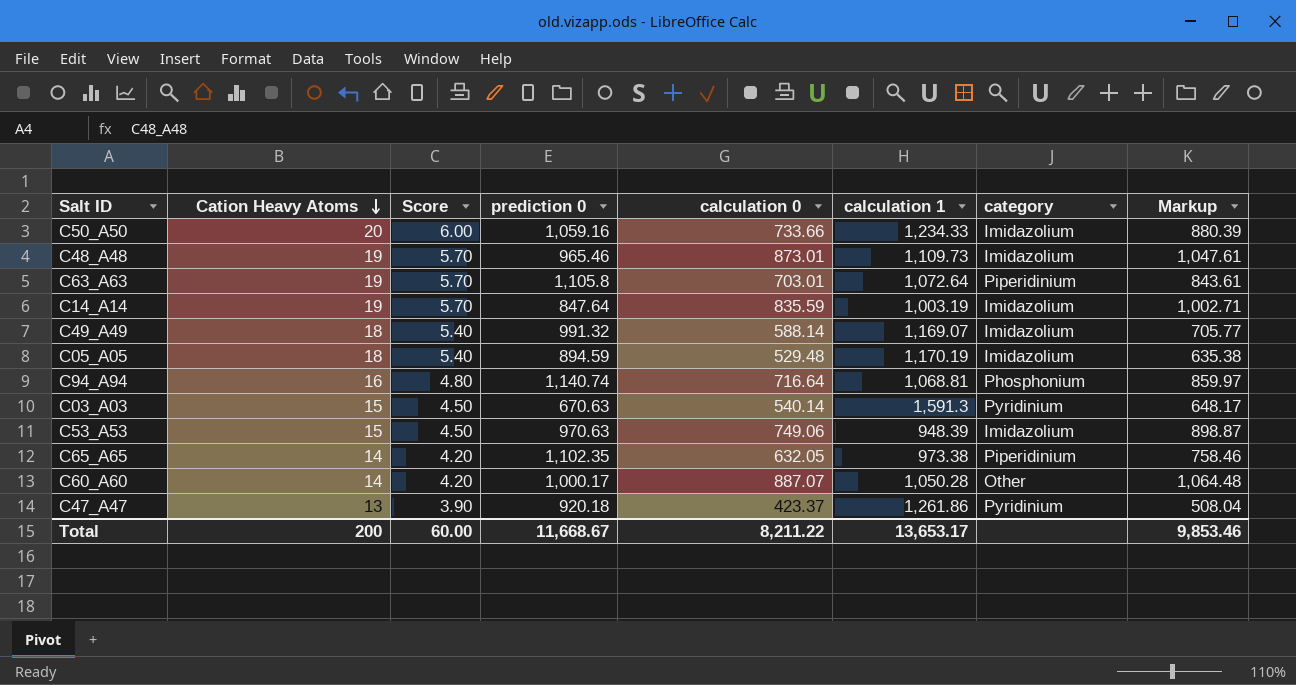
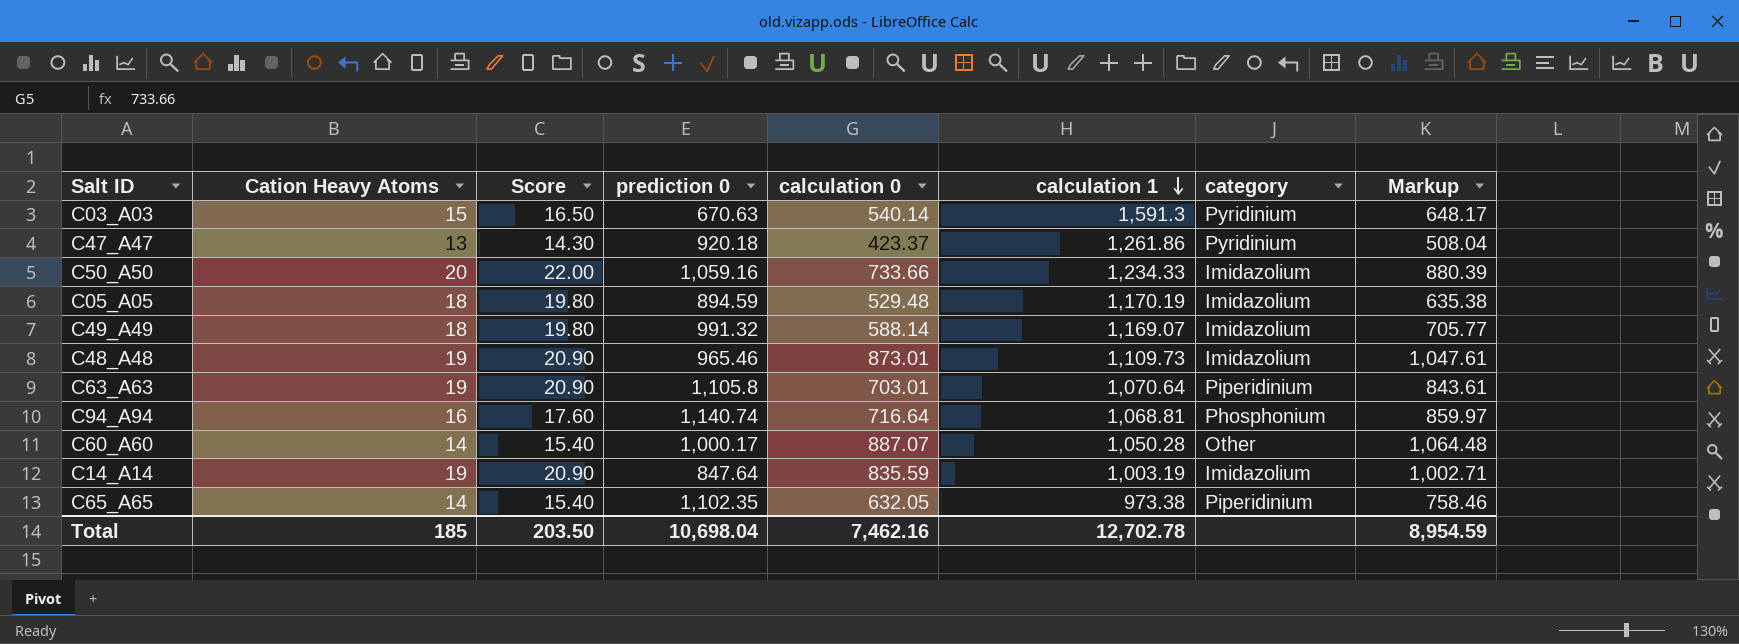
row order: Cation Heavy Atoms descending -> calculation 1 descending
column Score | formula: [Cation Heavy Atoms] * 0.3 -> [Cation Heavy Atoms] * 1.1
row C53_A53: 15 | 4.50 | 970.63 | 749.06 | 948.39 | Imidazolium | 898.87 -> none
C63_A63 | calculation 1: 1,072.64 -> 1,070.64
Total | Cation Heavy Atoms: 200 -> 185
Total | Score: 60.00 -> 203.50
Total | prediction 0: 11,668.67 -> 10,698.04
Total | calculation 0: 8,211.22 -> 7,462.16
Total | calculation 1: 13,653.17 -> 12,702.78
Total | Markup: 9,853.46 -> 8,954.59

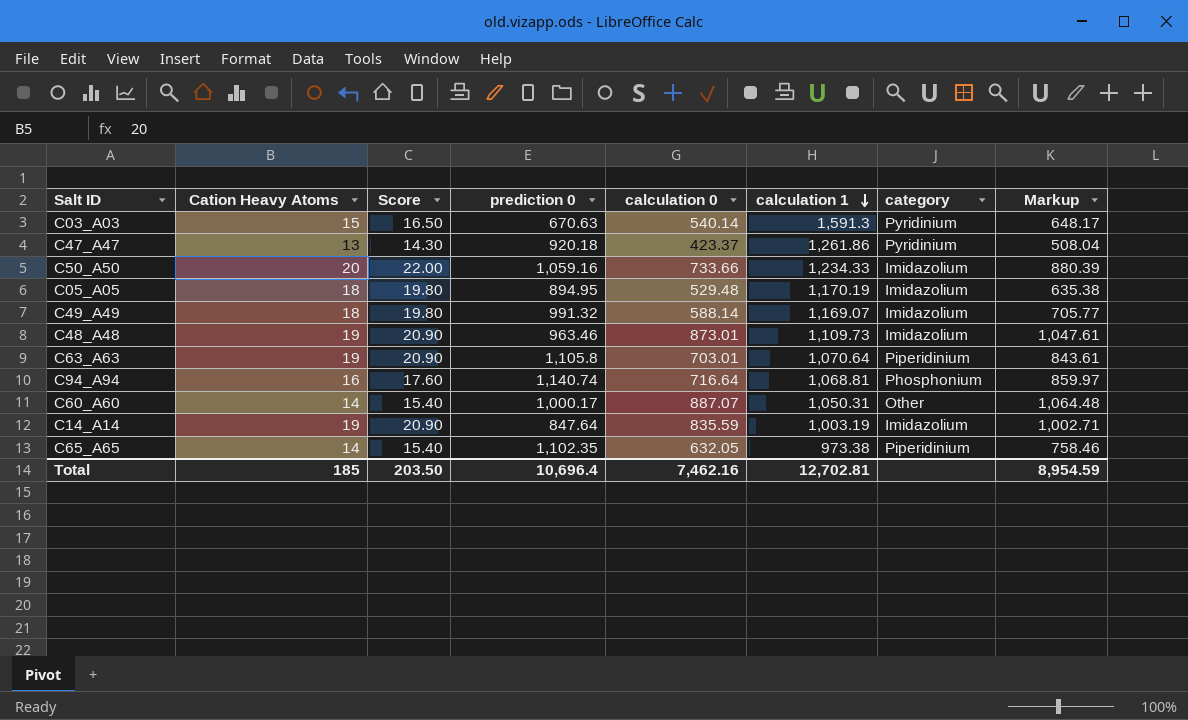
C05_A05 | prediction 0: 894.59 -> 894.95
C48_A48 | prediction 0: 965.46 -> 963.46
C60_A60 | calculation 1: 1,050.28 -> 1,050.31
Total | prediction 0: 10,698.04 -> 10,696.4
Total | calculation 1: 12,702.78 -> 12,702.81

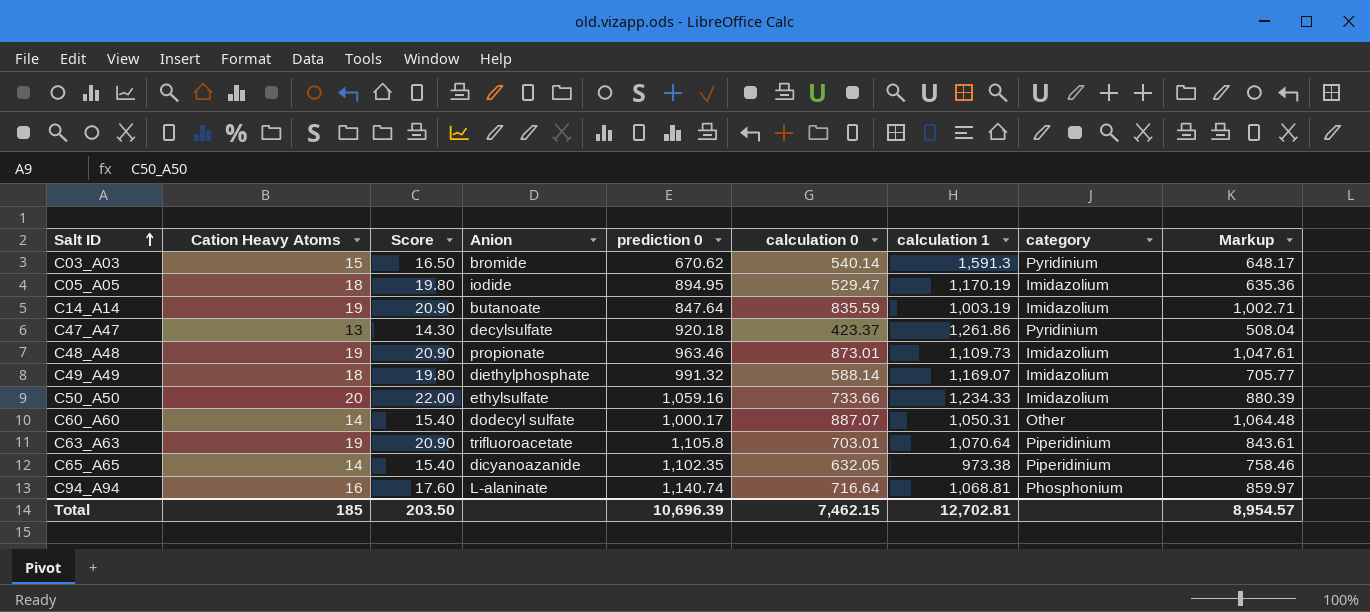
row order: calculation 1 descending -> Salt ID ascending
column Anion | position: none -> 4
C03_A03 | prediction 0: 670.63 -> 670.62
C05_A05 | calculation 0: 529.48 -> 529.47
C05_A05 | Markup: 635.38 -> 635.36
Total | prediction 0: 10,696.4 -> 10,696.39
Total | calculation 0: 7,462.16 -> 7,462.15
Total | Markup: 8,954.59 -> 8,954.57

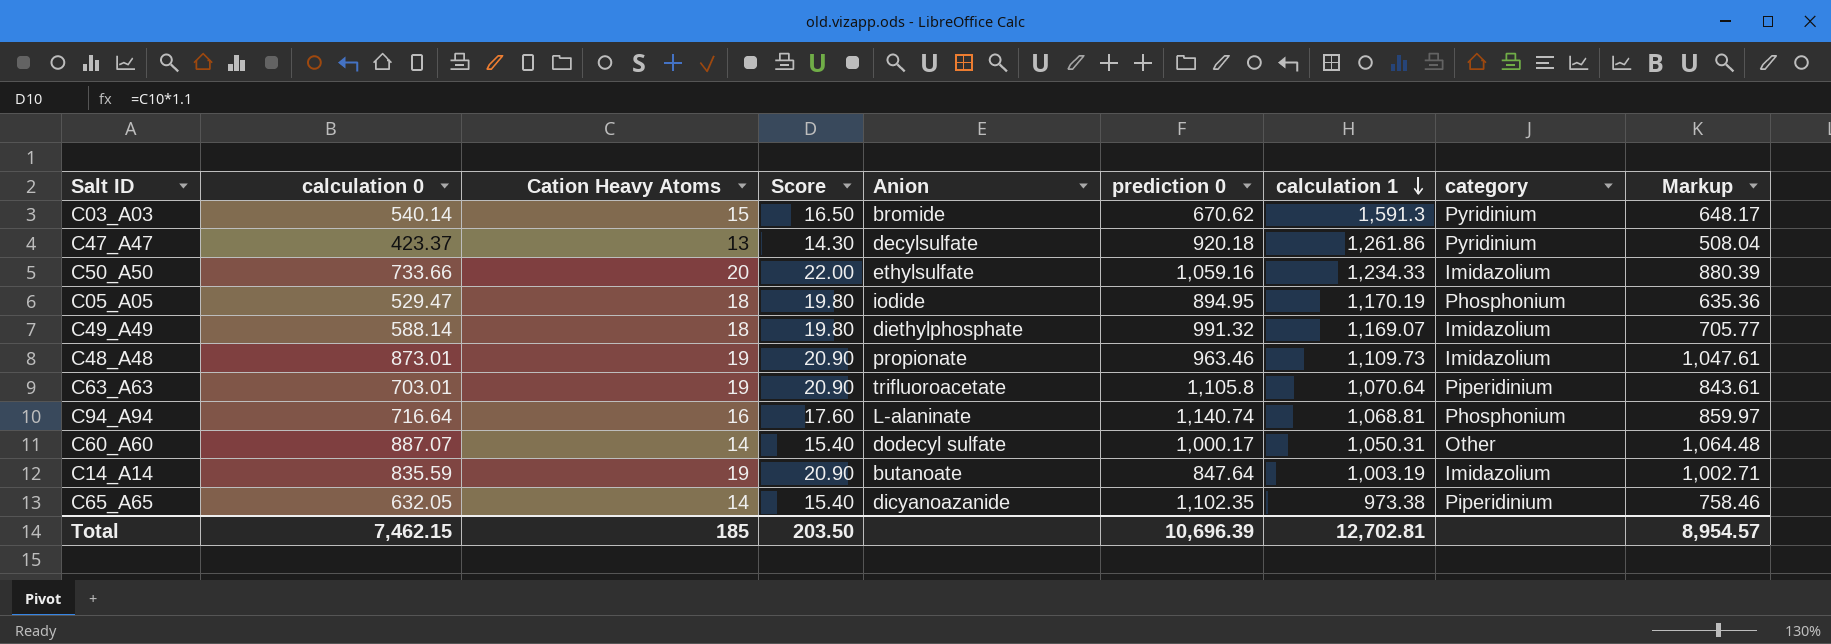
row order: Salt ID ascending -> calculation 1 descending
column calculation 0 | position: 6 -> 2
C05_A05 | category: Imidazolium -> Phosphonium

